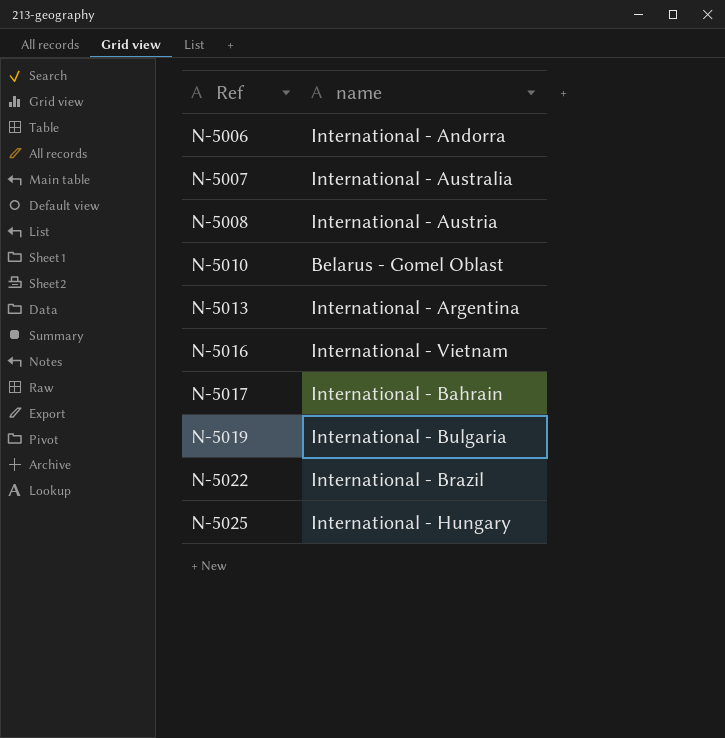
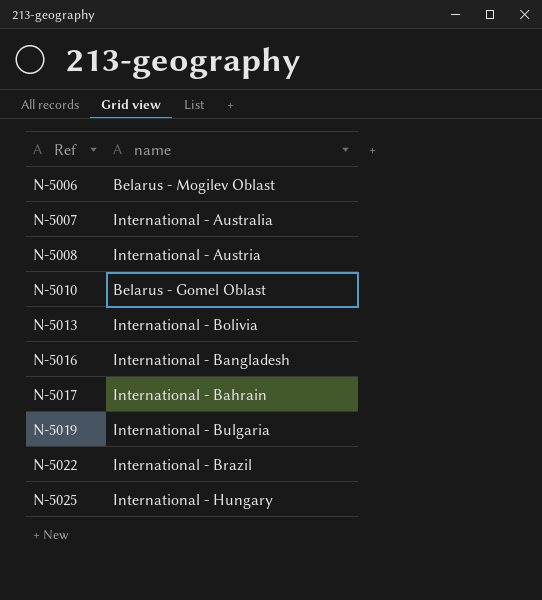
N-5006 | name: International - Andorra -> Belarus - Mogilev Oblast
N-5013 | name: International - Argentina -> International - Bolivia
N-5016 | name: International - Vietnam -> International - Bangladesh

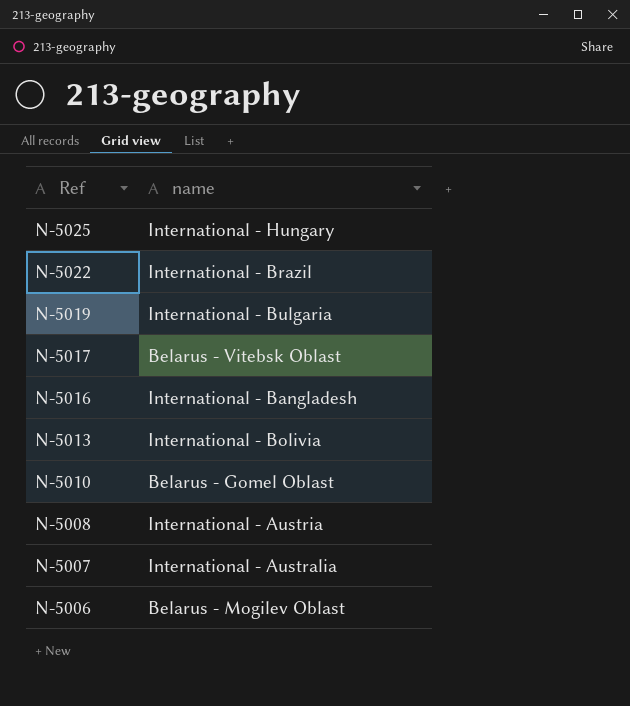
row order: Ref ascending -> Ref descending
N-5017 | name: International - Bahrain -> Belarus - Vitebsk Oblast

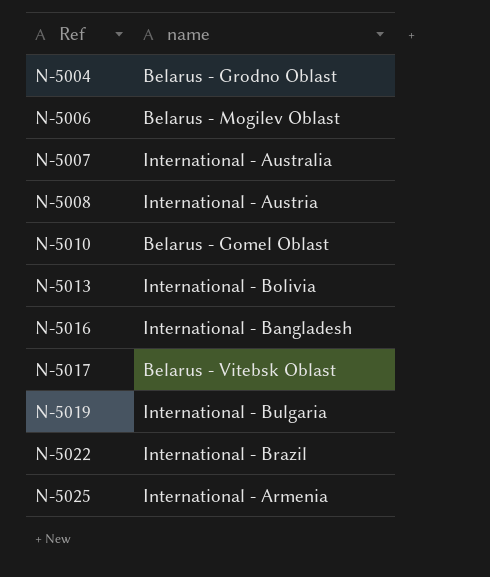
row order: Ref descending -> Ref ascending
row N-5004: none -> Belarus - Grodno Oblast
N-5025 | name: International - Hungary -> International - Armenia

